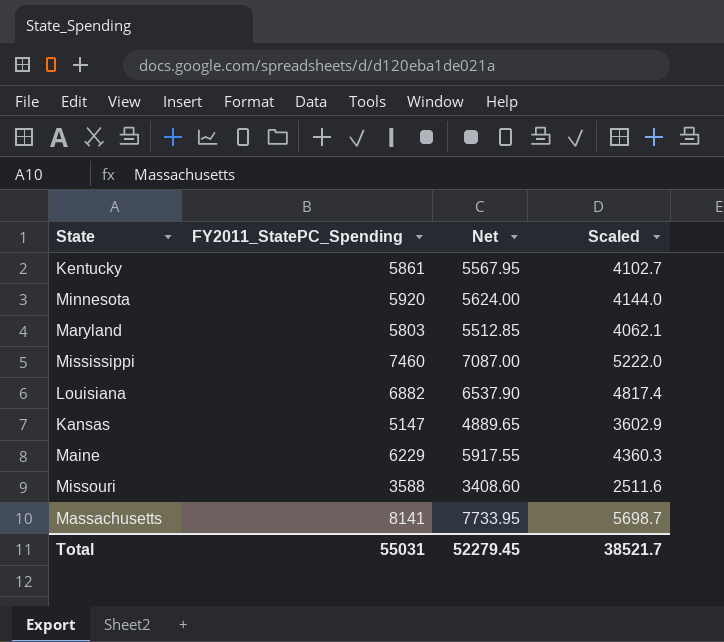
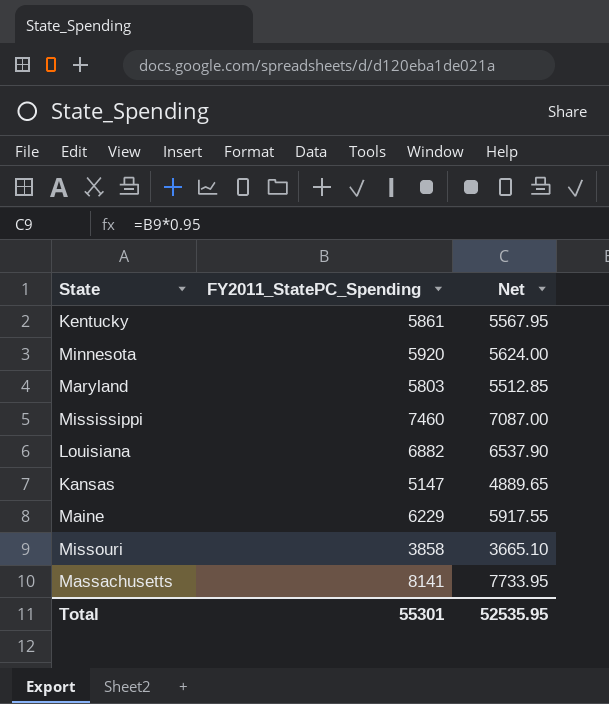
column Scaled | formula: [FY2011_StatePC_Spending] * 0.7 -> none
Missouri | FY2011_StatePC_Spending: 3588 -> 3858
Missouri | Net: 3408.60 -> 3665.10
Total | FY2011_StatePC_Spending: 55031 -> 55301
Total | Net: 52279.45 -> 52535.95

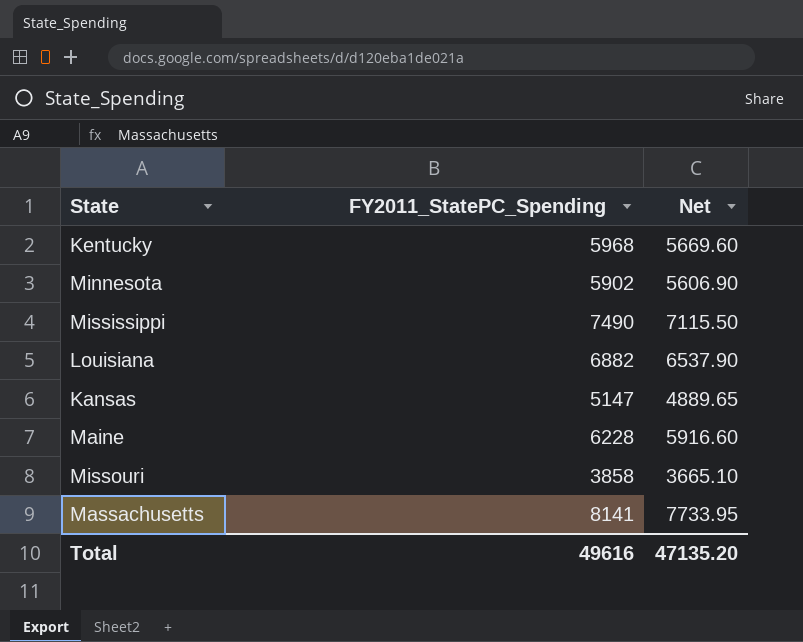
row Maryland: 5803 | 5512.85 -> none
Kentucky | FY2011_StatePC_Spending: 5861 -> 5968
Kentucky | Net: 5567.95 -> 5669.60
Minnesota | FY2011_StatePC_Spending: 5920 -> 5902
Minnesota | Net: 5624.00 -> 5606.90
Mississippi | FY2011_StatePC_Spending: 7460 -> 7490
Mississippi | Net: 7087.00 -> 7115.50
Maine | FY2011_StatePC_Spending: 6229 -> 6228
Maine | Net: 5917.55 -> 5916.60
Total | FY2011_StatePC_Spending: 55301 -> 49616
Total | Net: 52535.95 -> 47135.20

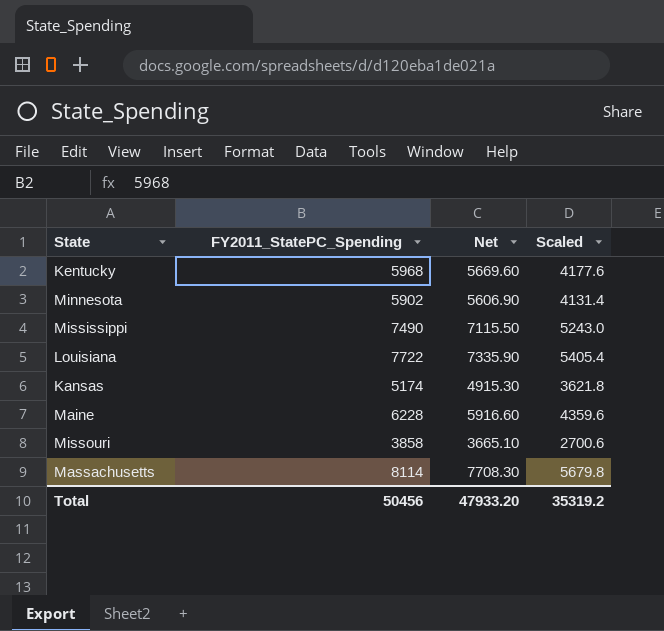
column Scaled | formula: none -> [FY2011_StatePC_Spending] * 0.7
Louisiana | FY2011_StatePC_Spending: 6882 -> 7722
Louisiana | Net: 6537.90 -> 7335.90
Kansas | FY2011_StatePC_Spending: 5147 -> 5174
Kansas | Net: 4889.65 -> 4915.30
Massachusetts | FY2011_StatePC_Spending: 8141 -> 8114
Massachusetts | Net: 7733.95 -> 7708.30
Total | FY2011_StatePC_Spending: 49616 -> 50456
Total | Net: 47135.20 -> 47933.20

